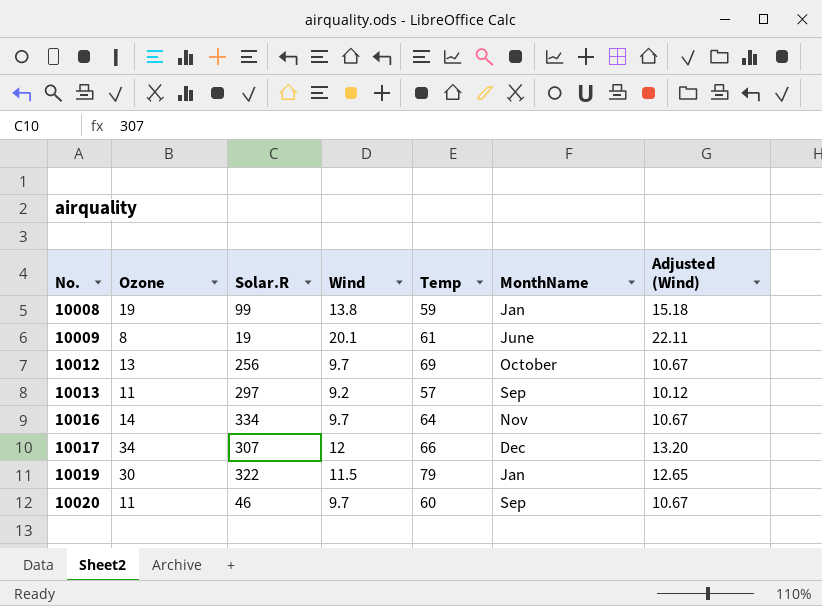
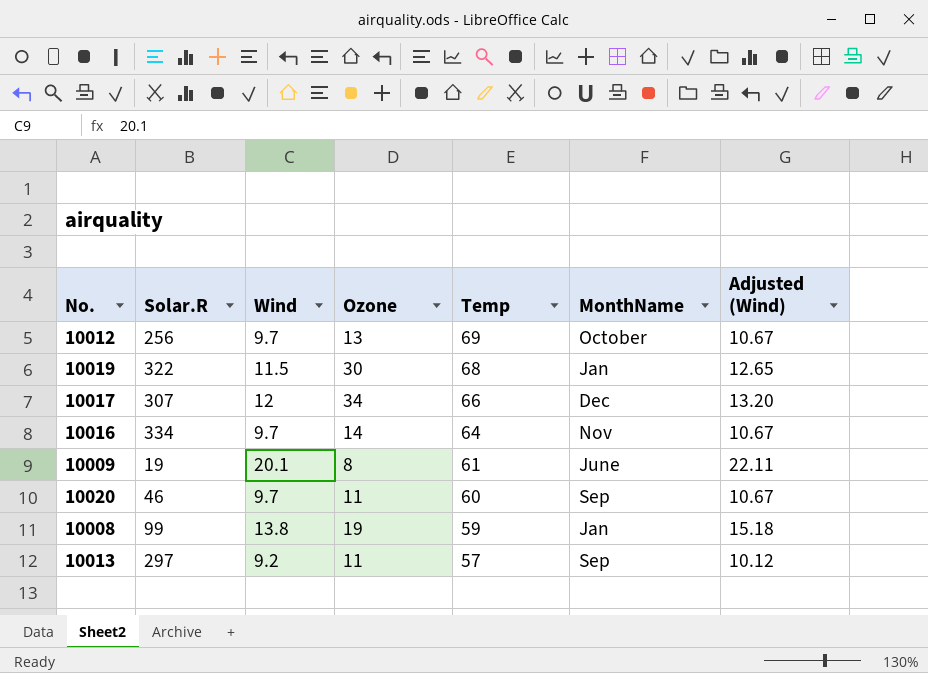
row order: No. ascending -> Temp descending
column Ozone | position: 2 -> 4
10019 | Temp: 79 -> 68

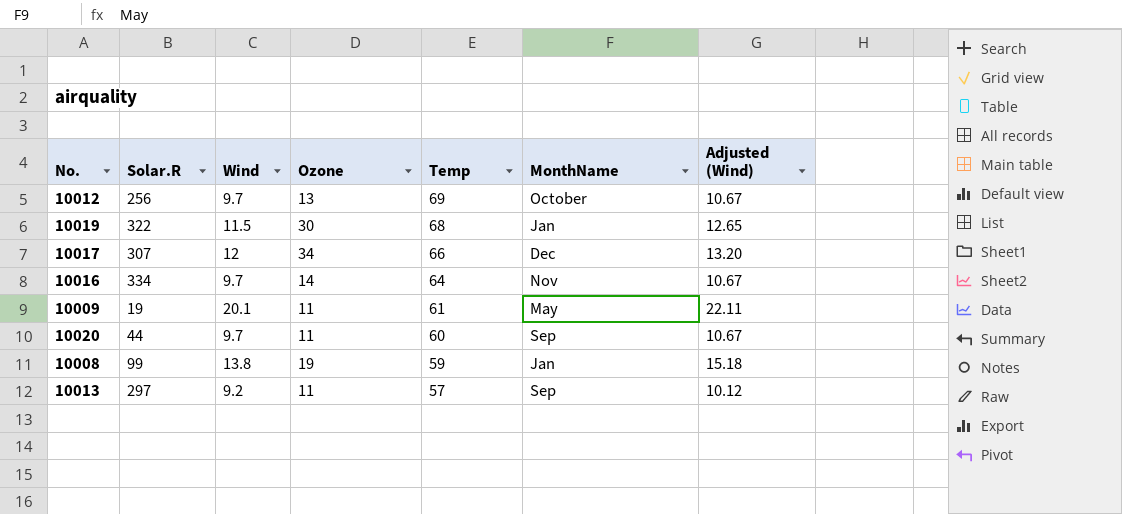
10009 | Ozone: 8 -> 11
10009 | MonthName: June -> May
10020 | Solar.R: 46 -> 44

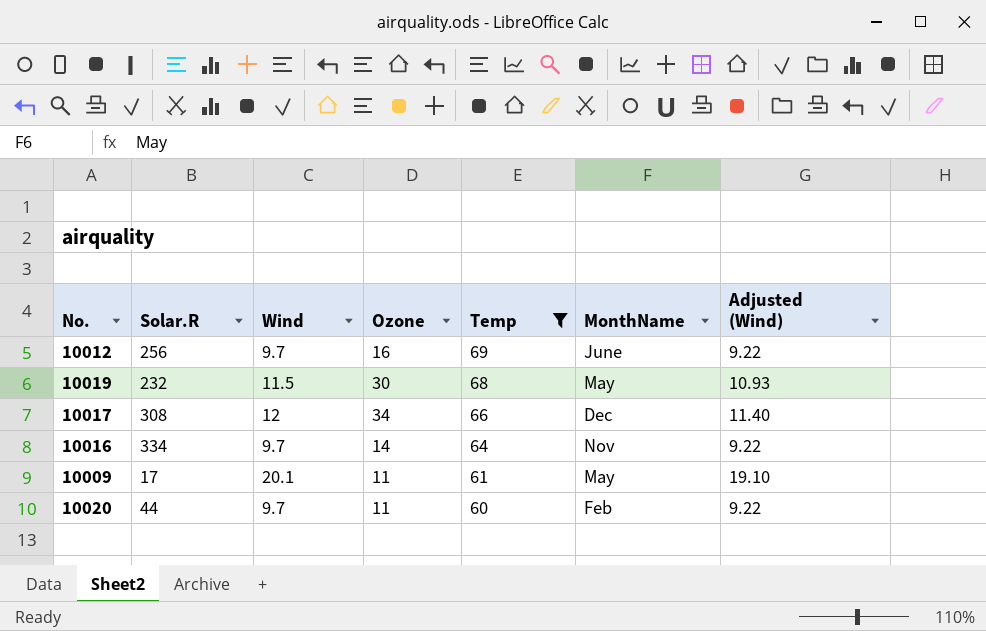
filter: none -> Temp >= 60
column Adjusted (Wind) | formula: [Wind] * 1.1 -> [Wind] * 0.95
10012 | Ozone: 13 -> 16
10012 | MonthName: October -> June
10019 | Solar.R: 322 -> 232
10019 | MonthName: Jan -> May
10017 | Solar.R: 307 -> 308
10009 | Solar.R: 19 -> 17
10020 | MonthName: Sep -> Feb

